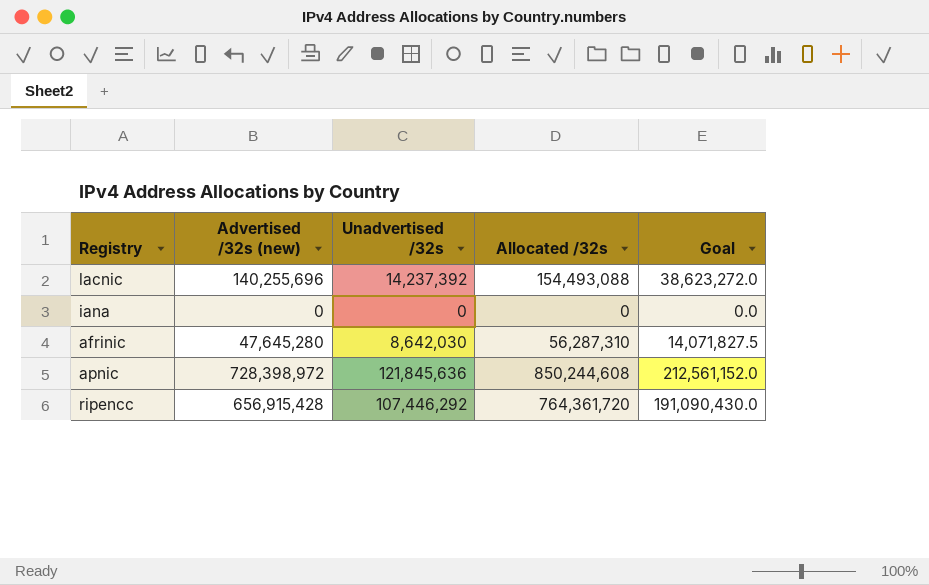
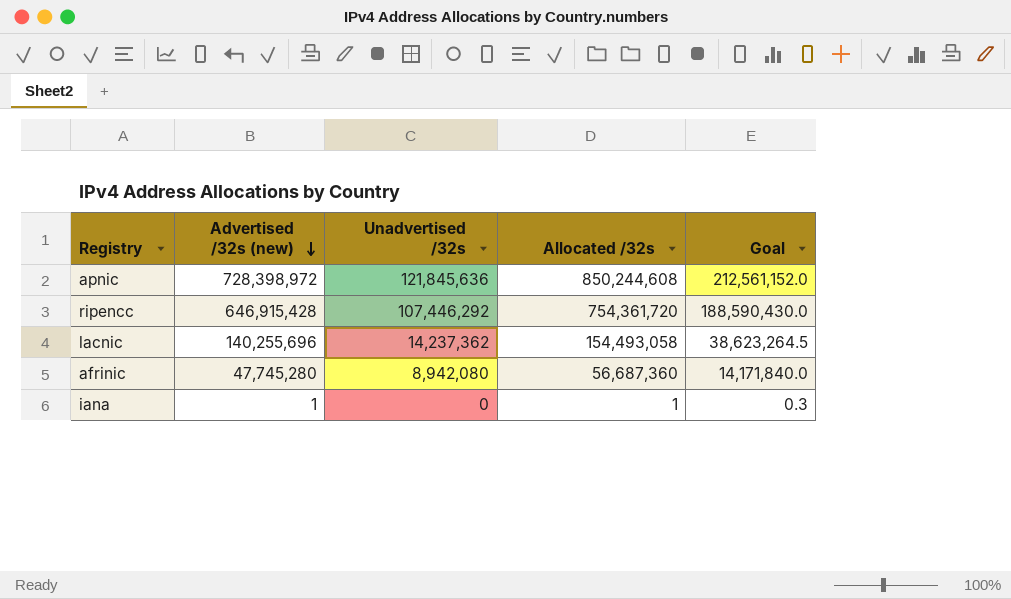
row order: none -> Advertised /32s (new) descending
ripencc | Advertised /32s (new): 656,915,428 -> 646,915,428
ripencc | Allocated /32s: 764,361,720 -> 754,361,720
ripencc | Goal: 191,090,430.0 -> 188,590,430.0
lacnic | Unadvertised /32s: 14,237,392 -> 14,237,362
lacnic | Allocated /32s: 154,493,088 -> 154,493,058
lacnic | Goal: 38,623,272.0 -> 38,623,264.5
afrinic | Advertised /32s (new): 47,645,280 -> 47,745,280
afrinic | Unadvertised /32s: 8,642,030 -> 8,942,080
afrinic | Allocated /32s: 56,287,310 -> 56,687,360
afrinic | Goal: 14,071,827.5 -> 14,171,840.0
iana | Advertised /32s (new): 0 -> 1
iana | Allocated /32s: 0 -> 1
iana | Goal: 0.0 -> 0.3

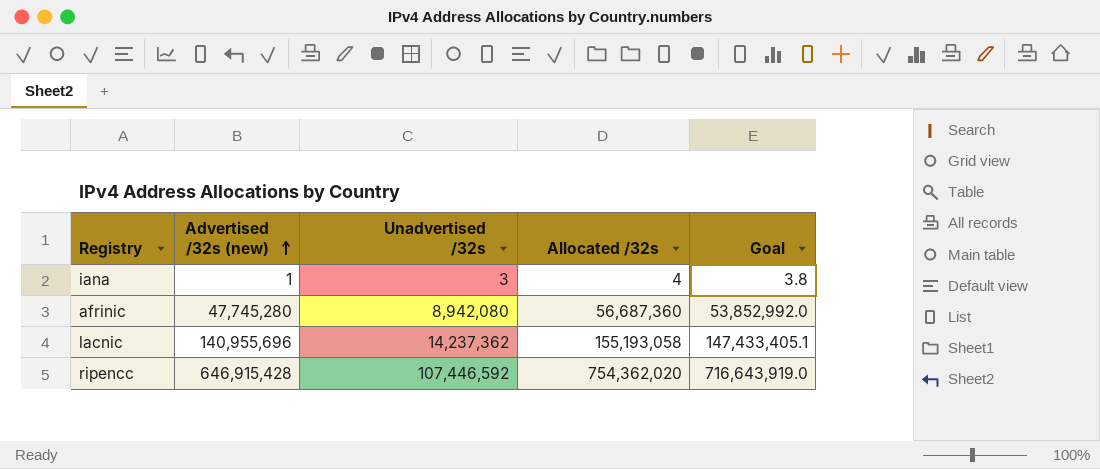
row order: Advertised /32s (new) descending -> Advertised /32s (new) ascending
column Goal | formula: [Allocated /32s] * 0.25 -> [Allocated /32s] * 0.95
row apnic: 728,398,972 | 121,845,636 | 850,244,608 | 212,561,152.0 -> none
iana | Unadvertised /32s: 0 -> 3
iana | Allocated /32s: 1 -> 4
lacnic | Advertised /32s (new): 140,255,696 -> 140,955,696
lacnic | Allocated /32s: 154,493,058 -> 155,193,058
ripencc | Unadvertised /32s: 107,446,292 -> 107,446,592
ripencc | Allocated /32s: 754,361,720 -> 754,362,020

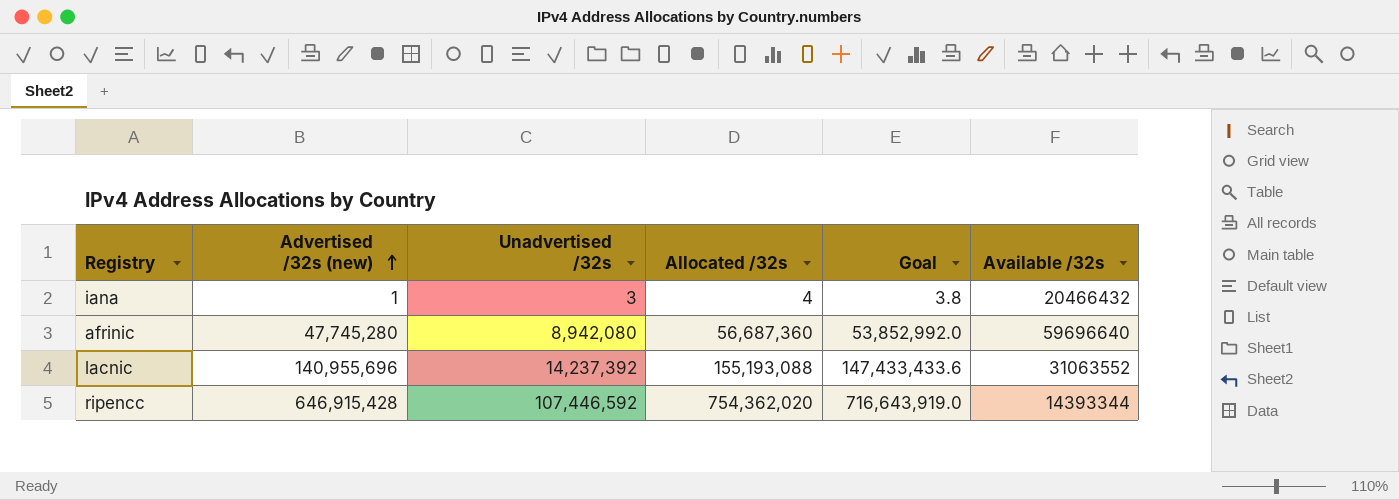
column Available /32s | position: none -> 6
lacnic | Unadvertised /32s: 14,237,362 -> 14,237,392
lacnic | Allocated /32s: 155,193,058 -> 155,193,088
lacnic | Goal: 147,433,405.1 -> 147,433,433.6

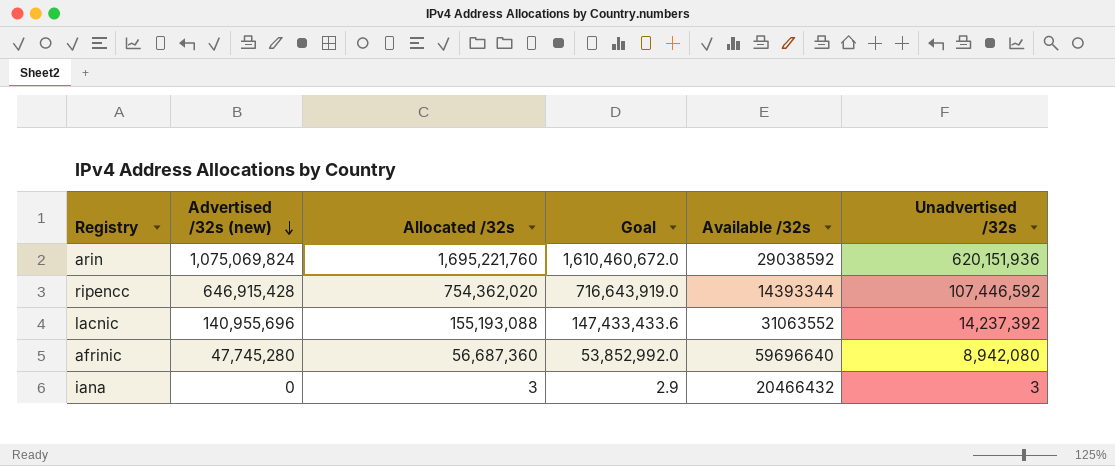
row order: Advertised /32s (new) ascending -> Advertised /32s (new) descending
column Unadvertised /32s | position: 3 -> 6
row arin: none -> 1,075,069,824 | 1,695,221,760 | 1,610,460,672.0 | 29038592 | 620,151,936
iana | Advertised /32s (new): 1 -> 0
iana | Allocated /32s: 4 -> 3
iana | Goal: 3.8 -> 2.9

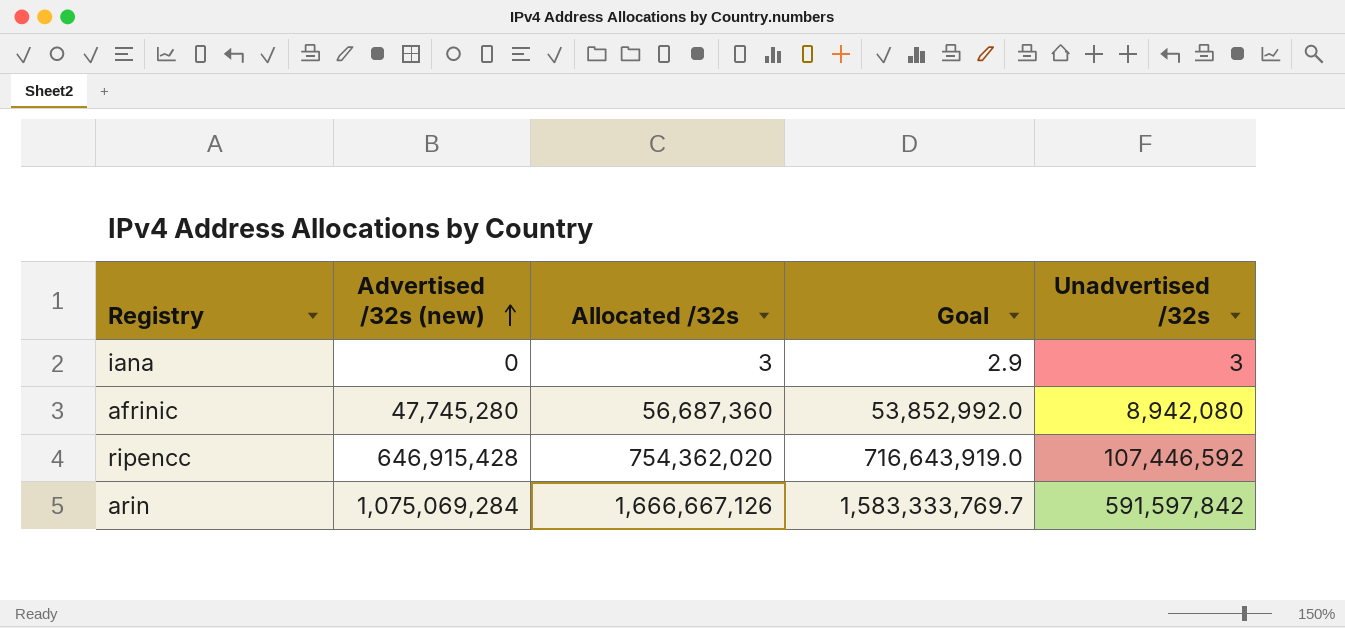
row order: Advertised /32s (new) descending -> Advertised /32s (new) ascending
column Available /32s | position: 5 -> none
row lacnic: 140,955,696 | 155,193,088 | 147,433,433.6 | 31063552 | 14,237,392 -> none
arin | Advertised /32s (new): 1,075,069,824 -> 1,075,069,284
arin | Allocated /32s: 1,695,221,760 -> 1,666,667,126
arin | Goal: 1,610,460,672.0 -> 1,583,333,769.7
arin | Unadvertised /32s: 620,151,936 -> 591,597,842

